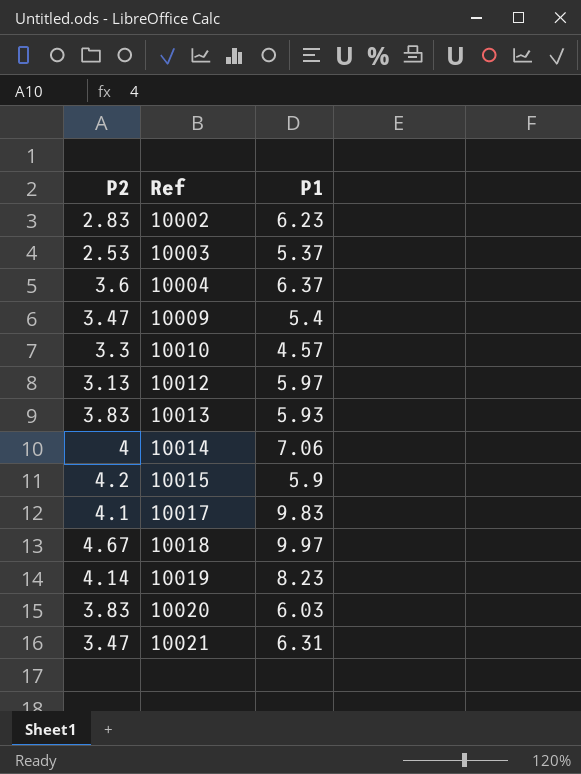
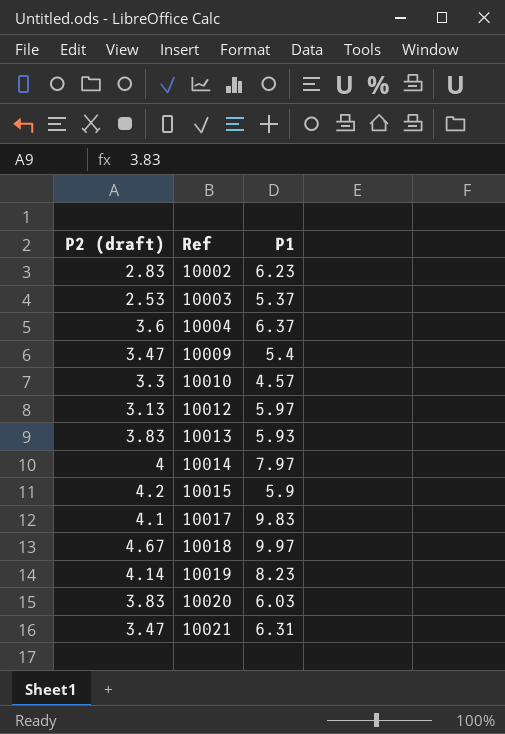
column name: P2 -> P2 (draft)
10014 | P1: 7.06 -> 7.97

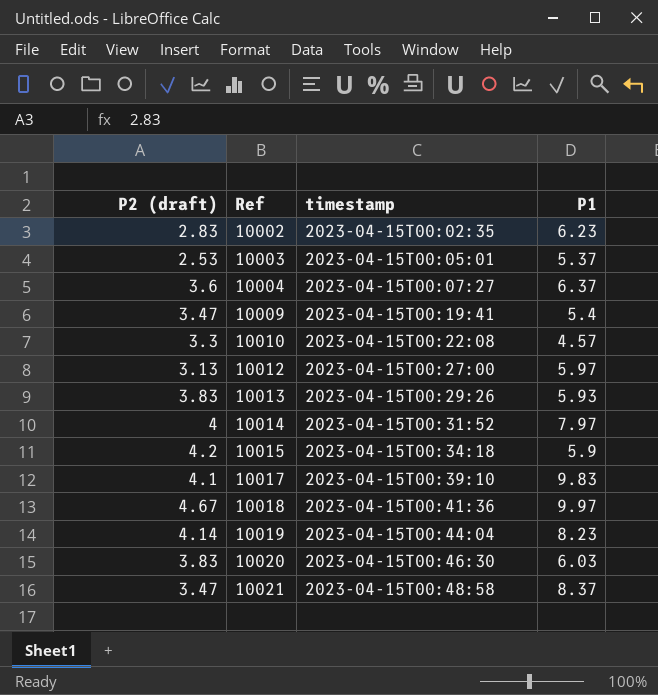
column timestamp | position: none -> 3
10021 | P1: 6.31 -> 8.37

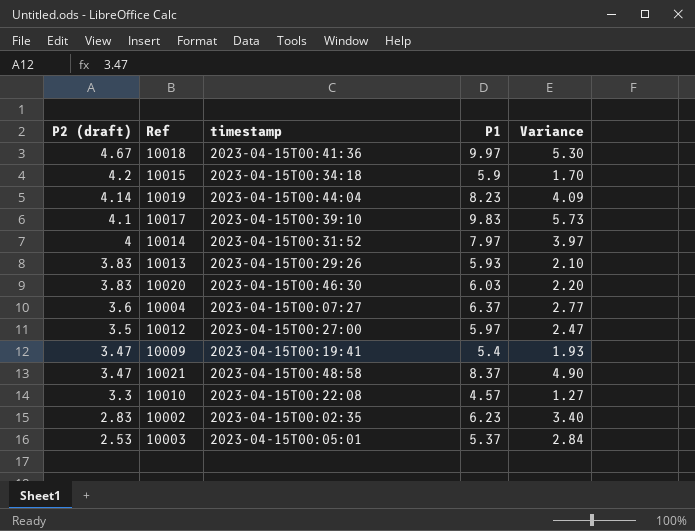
row order: Ref ascending -> P2 (draft) descending
column Variance | formula: none -> [P1] - [P2 (draft)]
10012 | P2 (draft): 3.13 -> 3.5

